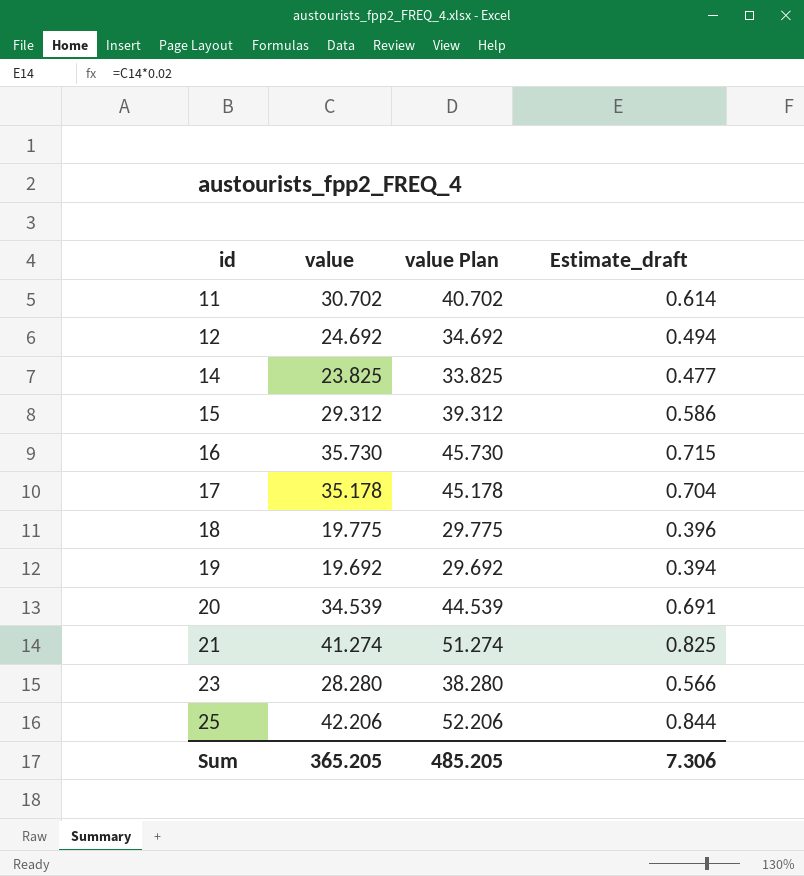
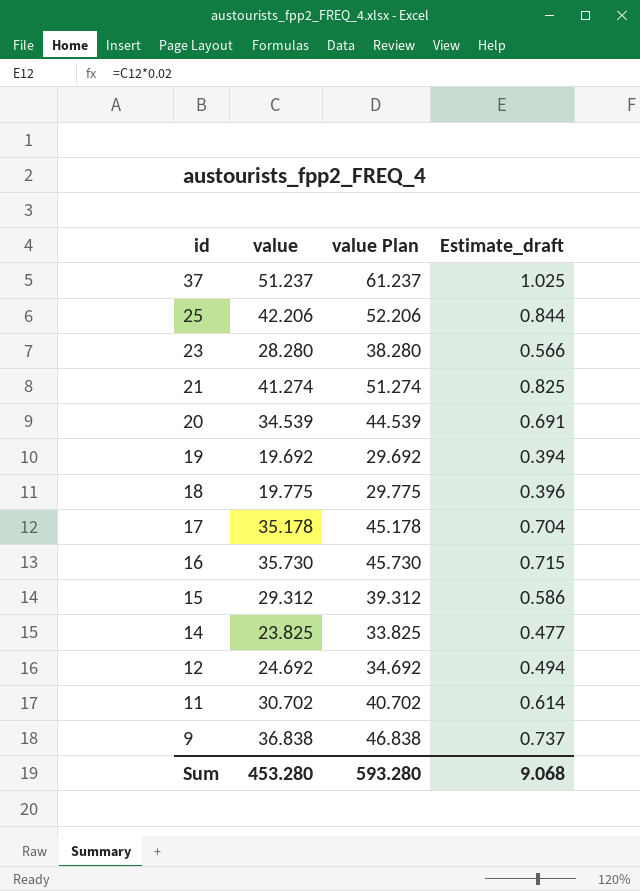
row order: id ascending -> id descending
row 37: none -> 51.237 | 61.237 | 1.025
row 9: none -> 36.838 | 46.838 | 0.737
Sum | value: 365.205 -> 453.280
Sum | value Plan: 485.205 -> 593.280
Sum | Estimate_draft: 7.306 -> 9.068

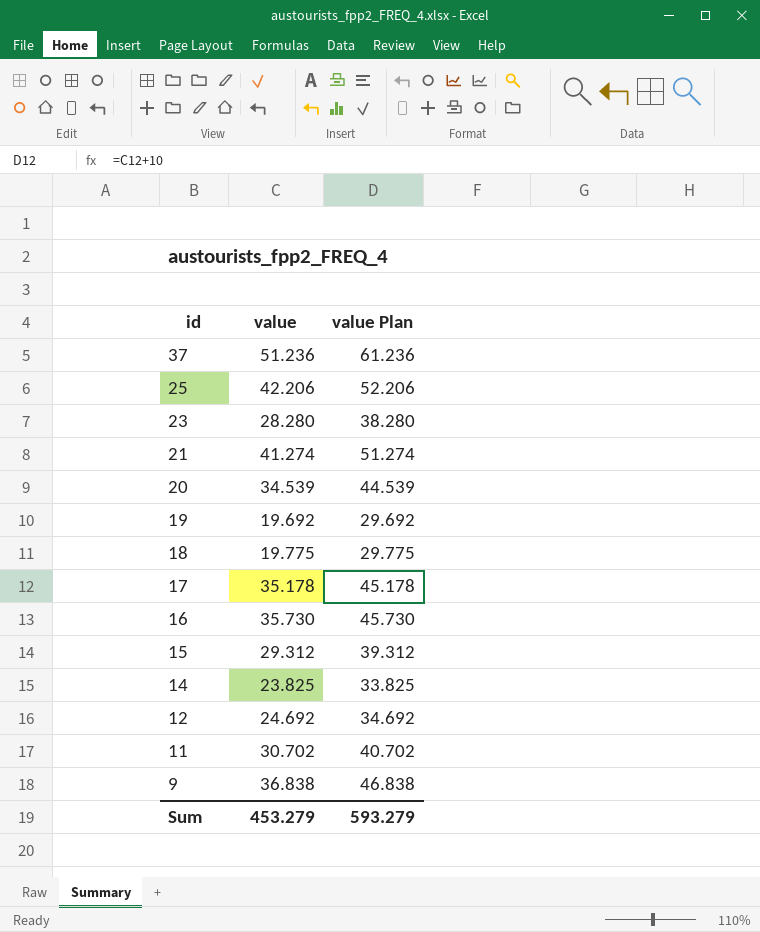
column Estimate_draft | formula: [value] * 0.02 -> none
37 | value: 51.237 -> 51.236
37 | value Plan: 61.237 -> 61.236
Sum | value: 453.280 -> 453.279
Sum | value Plan: 593.280 -> 593.279

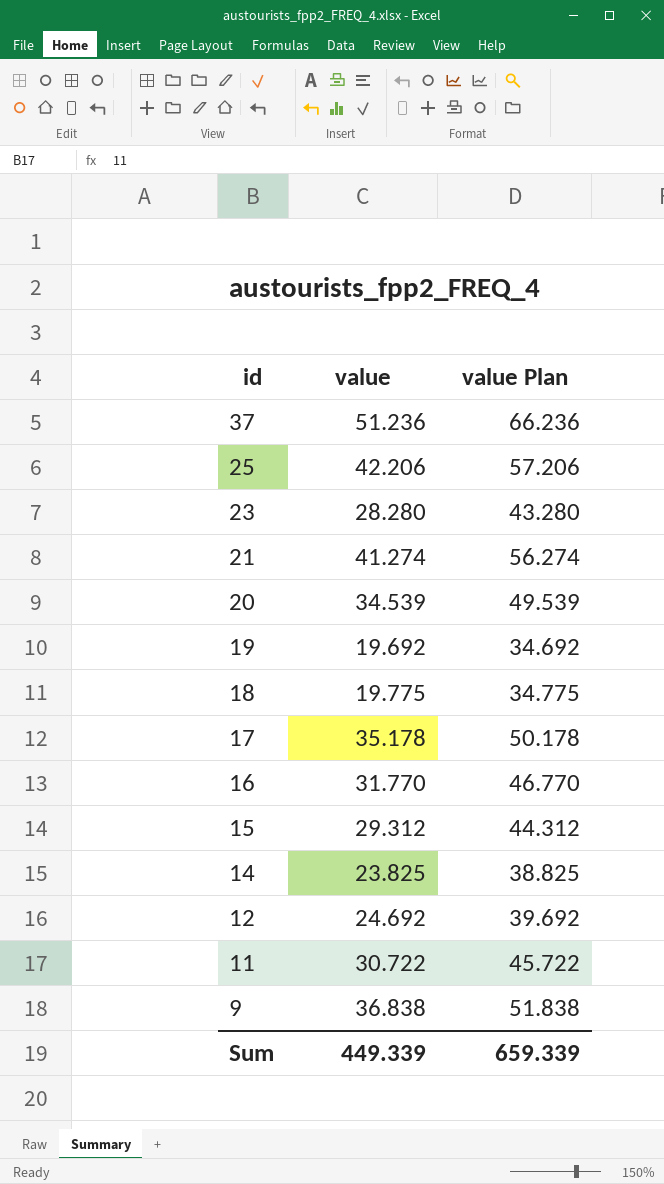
column value Plan | formula: [value] + 10 -> [value] + 15
16 | value: 35.730 -> 31.770
11 | value: 30.702 -> 30.722
Sum | value: 453.279 -> 449.339
Sum | value Plan: 593.279 -> 659.339

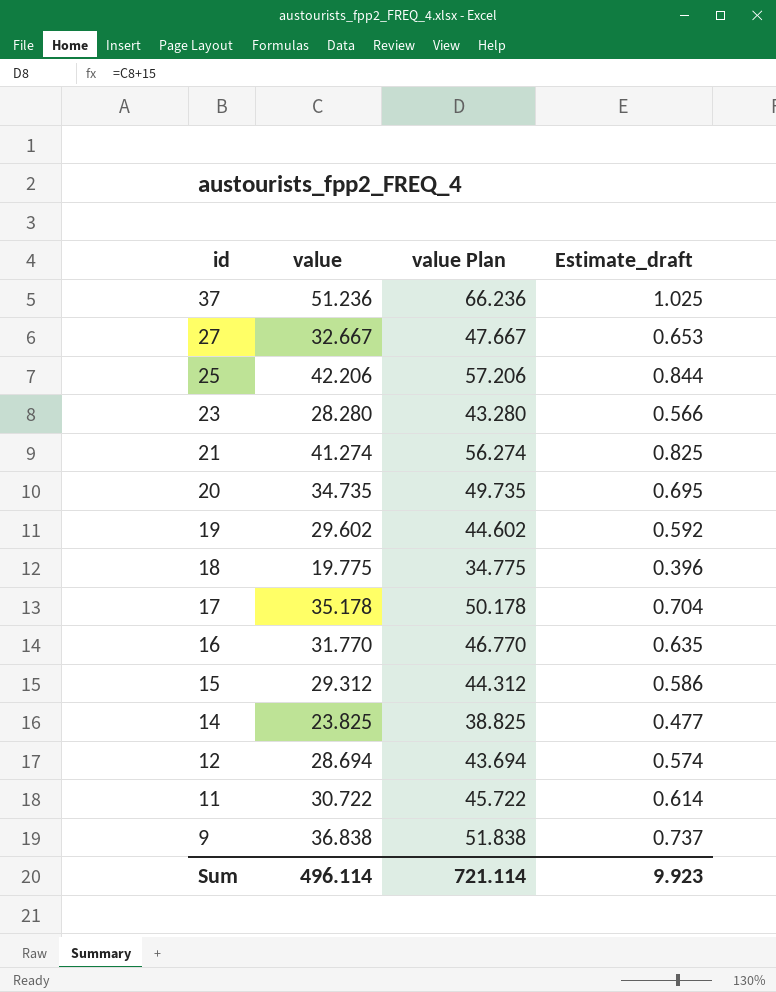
column Estimate_draft | formula: none -> [value] * 0.02
row 27: none -> 32.667 | 47.667 | 0.653
20 | value: 34.539 -> 34.735
20 | value Plan: 49.539 -> 49.735
19 | value: 19.692 -> 29.602
19 | value Plan: 34.692 -> 44.602
12 | value: 24.692 -> 28.694
12 | value Plan: 39.692 -> 43.694
Sum | value: 449.339 -> 496.114
Sum | value Plan: 659.339 -> 721.114

